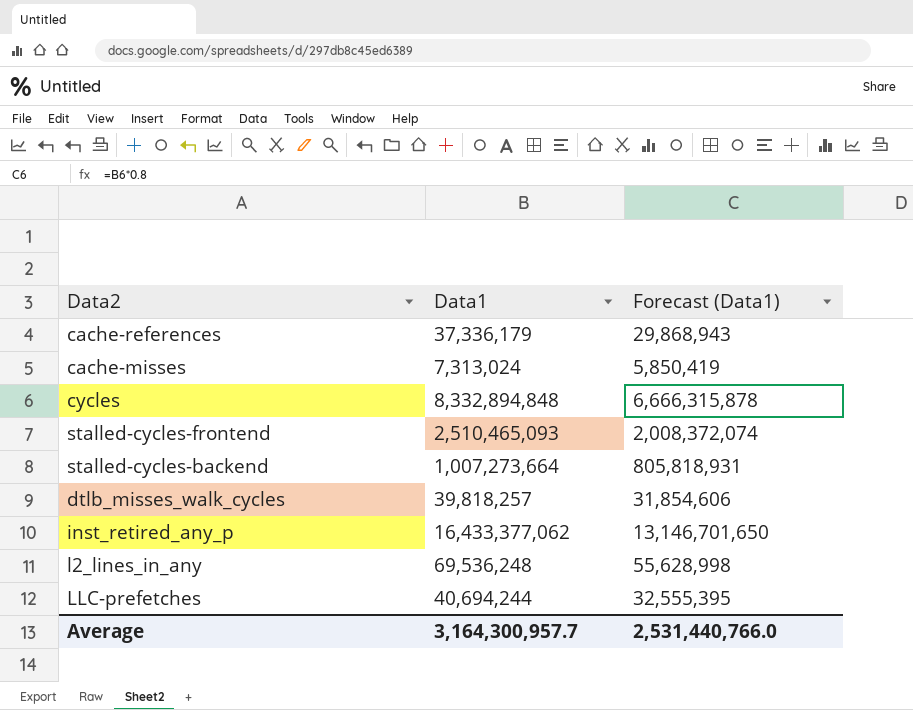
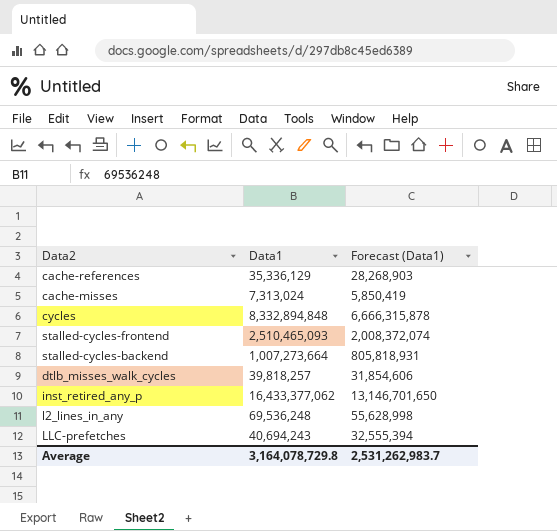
cache-references | Data1: 37,336,179 -> 35,336,129
cache-references | Forecast (Data1): 29,868,943 -> 28,268,903
LLC-prefetches | Data1: 40,694,244 -> 40,694,243
LLC-prefetches | Forecast (Data1): 32,555,395 -> 32,555,394
Average | Data1: 3,164,300,957.7 -> 3,164,078,729.8
Average | Forecast (Data1): 2,531,440,766.0 -> 2,531,262,983.7

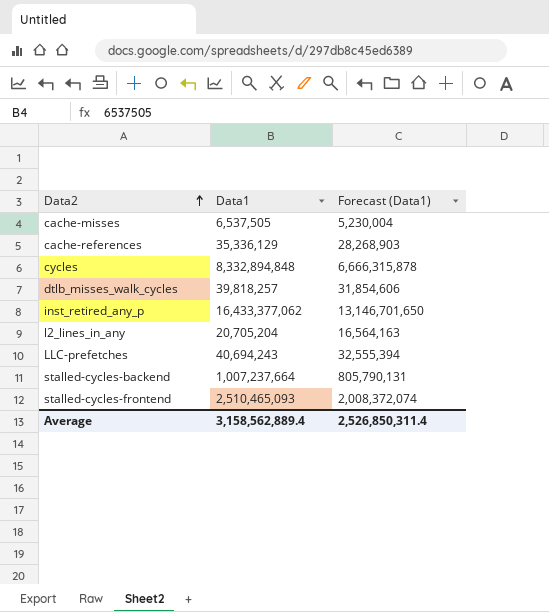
row order: none -> Data2 ascending
cache-misses | Data1: 7,313,024 -> 6,537,505
cache-misses | Forecast (Data1): 5,850,419 -> 5,230,004
l2_lines_in_any | Data1: 69,536,248 -> 20,705,204
l2_lines_in_any | Forecast (Data1): 55,628,998 -> 16,564,163
stalled-cycles-backend | Data1: 1,007,273,664 -> 1,007,237,664
stalled-cycles-backend | Forecast (Data1): 805,818,931 -> 805,790,131
Average | Data1: 3,164,078,729.8 -> 3,158,562,889.4
Average | Forecast (Data1): 2,531,262,983.7 -> 2,526,850,311.4

